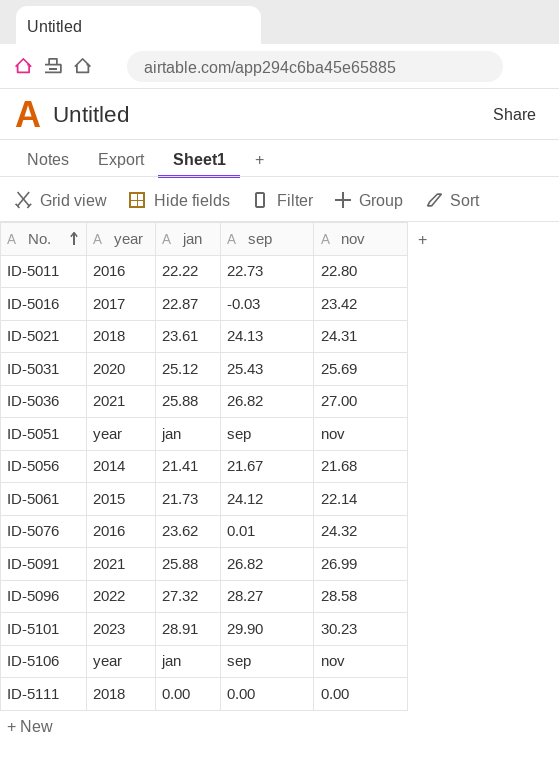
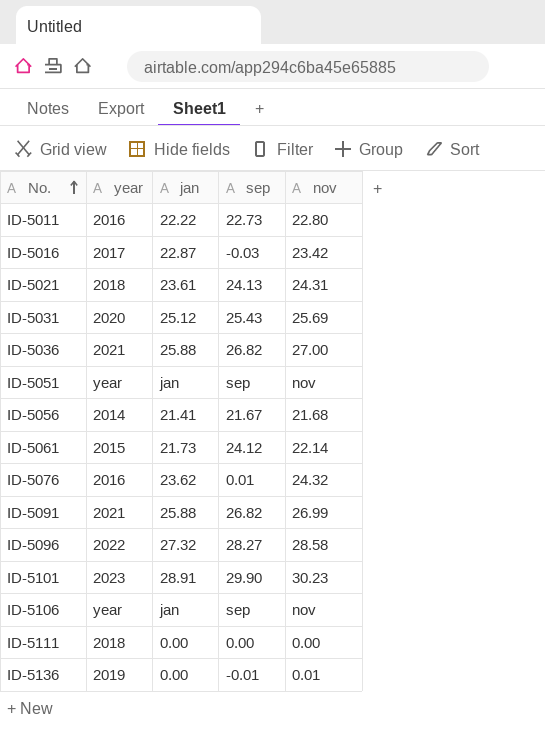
row ID-5136: none -> 2019 | 0.00 | -0.01 | 0.01

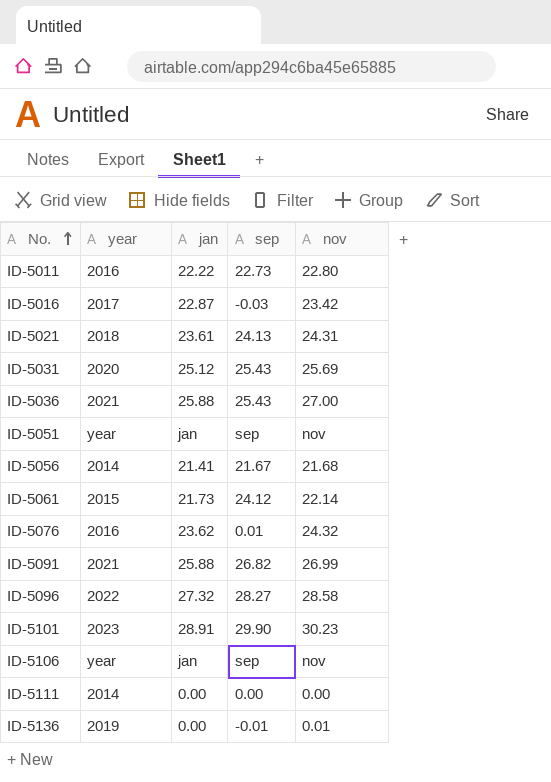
ID-5036 | sep: 26.82 -> 25.43
ID-5111 | year: 2018 -> 2014

